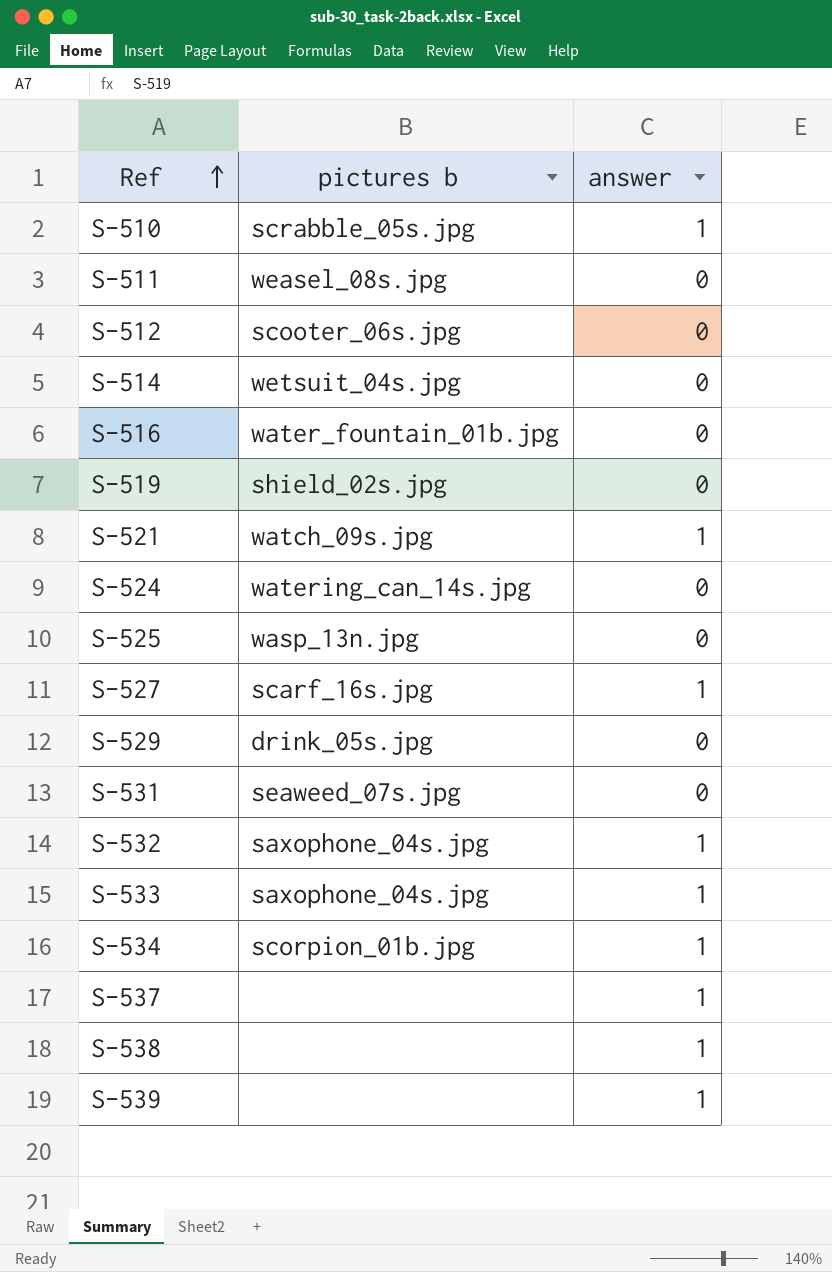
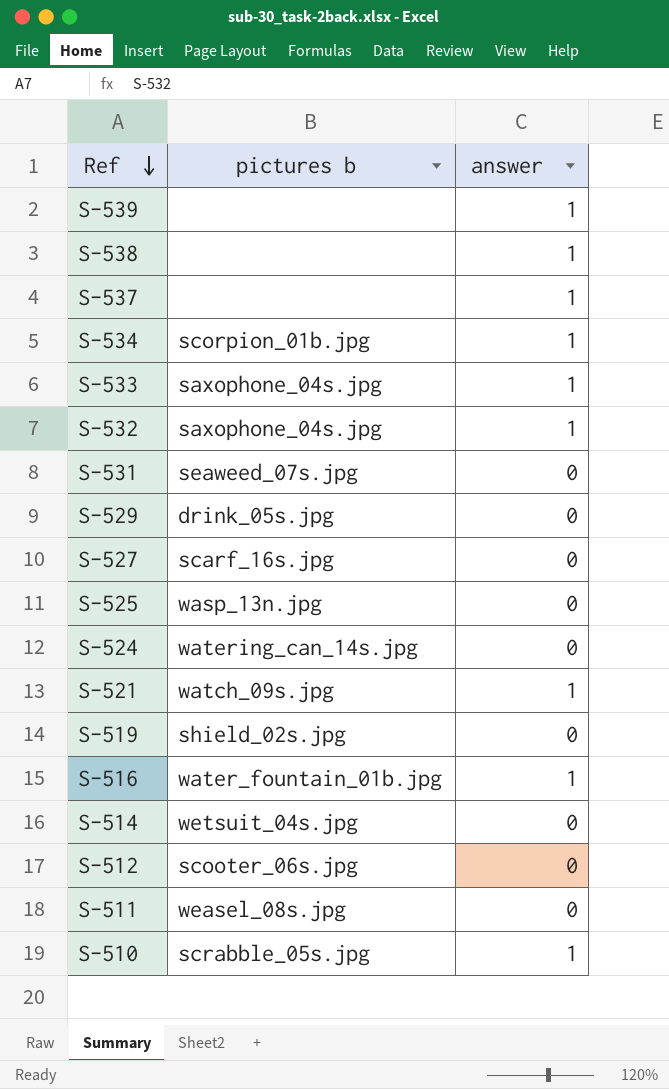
row order: Ref ascending -> Ref descending
S-527 | answer: 1 -> 0
S-516 | answer: 0 -> 1

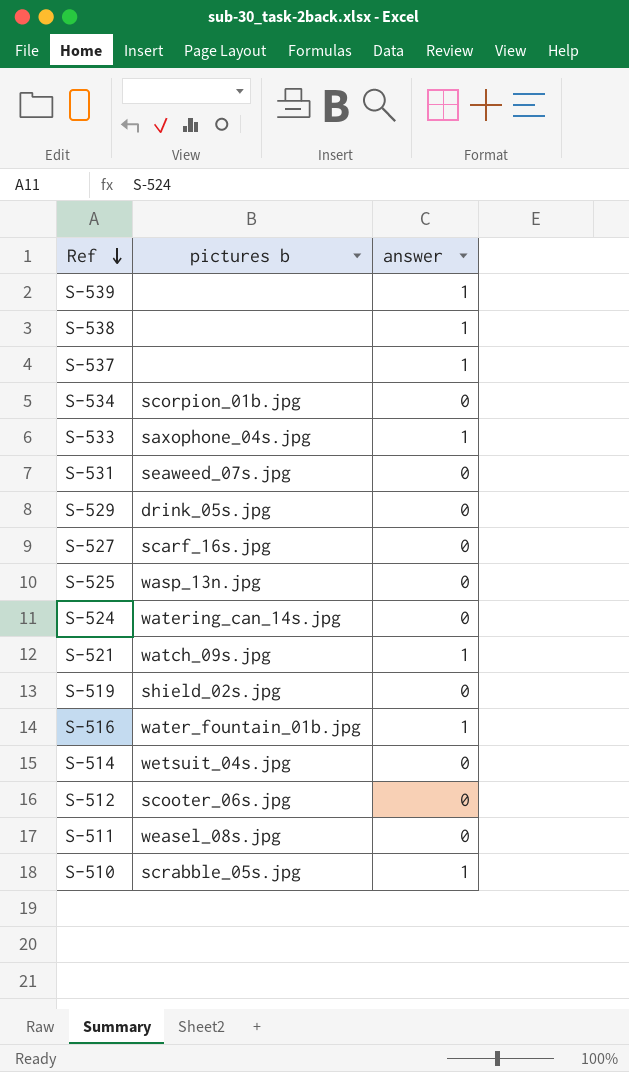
row S-532: saxophone_04s.jpg | 1 -> none
S-534 | answer: 1 -> 0

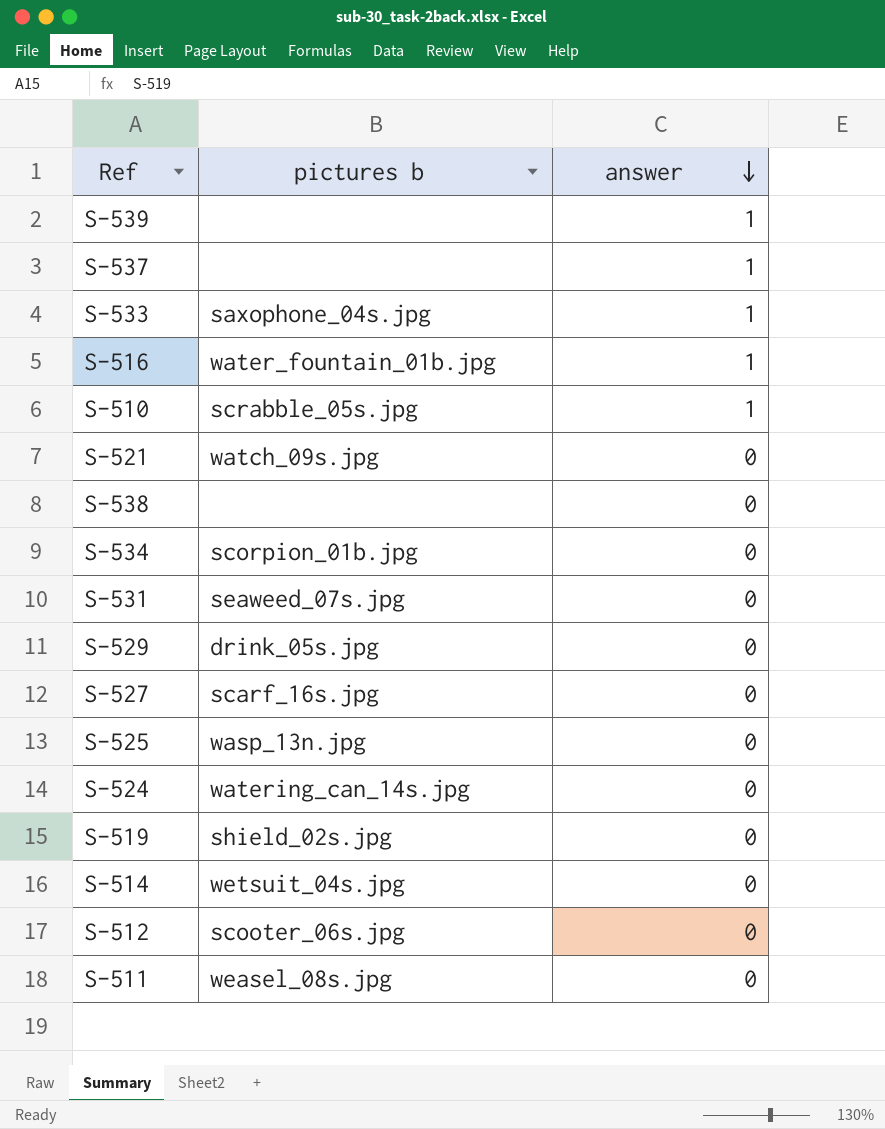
row order: Ref descending -> answer descending
S-521 | answer: 1 -> 0
S-538 | answer: 1 -> 0

